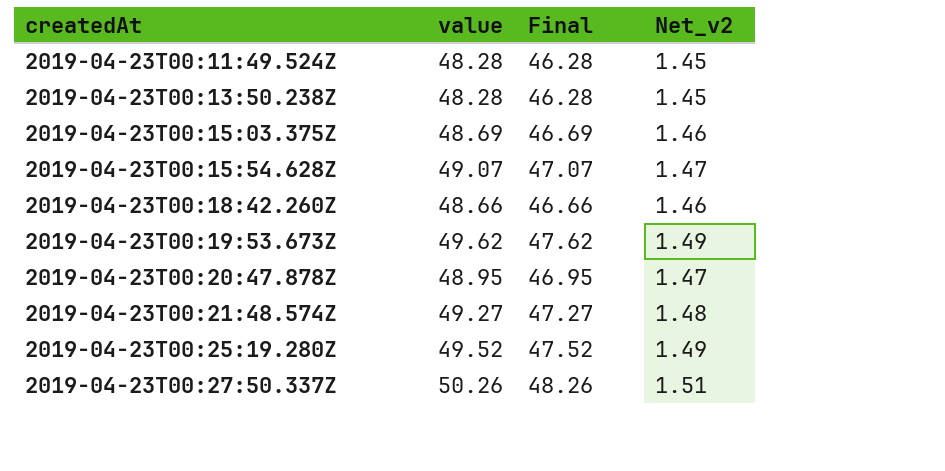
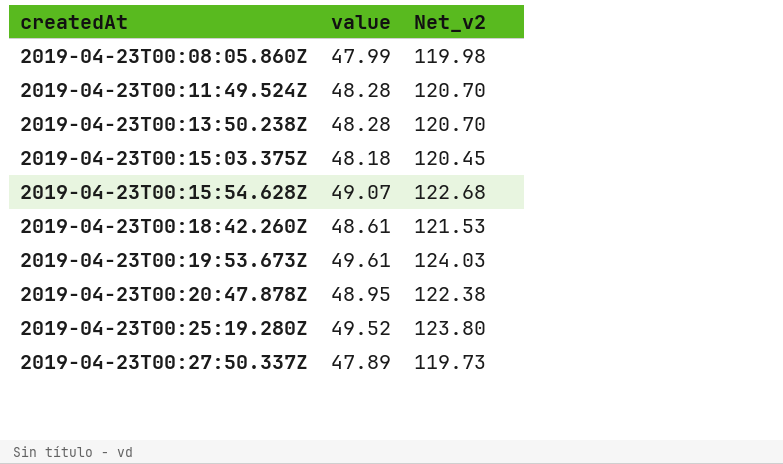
column Final | formula: [value] - 2 -> none
column Net_v2 | formula: [value] * 0.03 -> [value] * 2.5
row 2019-04-23T00:21:48.574Z: 49.27 | 47.27 | 1.48 -> none
row 2019-04-23T00:08:05.860Z: none -> 47.99 | 119.98
2019-04-23T00:15:03.375Z | value: 48.69 -> 48.18
2019-04-23T00:18:42.260Z | value: 48.66 -> 48.61
2019-04-23T00:19:53.673Z | value: 49.62 -> 49.61
2019-04-23T00:27:50.337Z | value: 50.26 -> 47.89

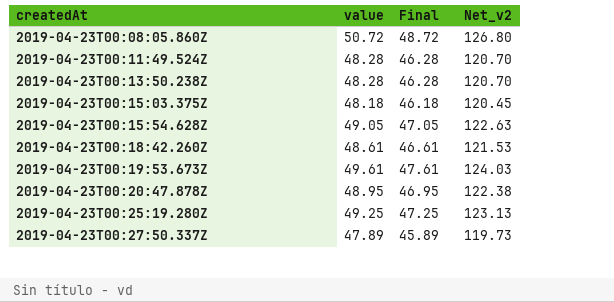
column Final | formula: none -> [value] - 2
2019-04-23T00:08:05.860Z | value: 47.99 -> 50.72
2019-04-23T00:08:05.860Z | Net_v2: 119.98 -> 126.80
2019-04-23T00:15:54.628Z | value: 49.07 -> 49.05
2019-04-23T00:15:54.628Z | Net_v2: 122.68 -> 122.63
2019-04-23T00:25:19.280Z | value: 49.52 -> 49.25
2019-04-23T00:25:19.280Z | Net_v2: 123.80 -> 123.13

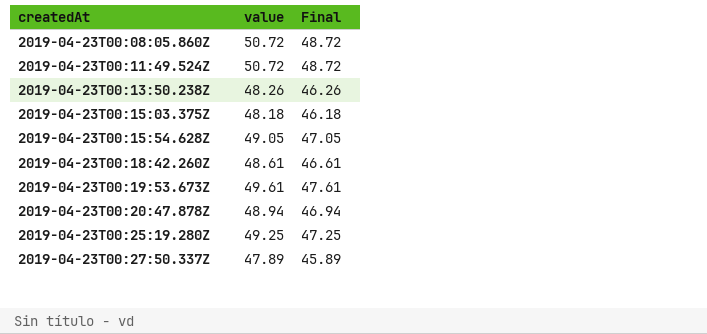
column Net_v2 | formula: [value] * 2.5 -> none
2019-04-23T00:11:49.524Z | value: 48.28 -> 50.72
2019-04-23T00:11:49.524Z | Final: 46.28 -> 48.72
2019-04-23T00:13:50.238Z | value: 48.28 -> 48.26
2019-04-23T00:13:50.238Z | Final: 46.28 -> 46.26
2019-04-23T00:20:47.878Z | value: 48.95 -> 48.94
2019-04-23T00:20:47.878Z | Final: 46.95 -> 46.94

